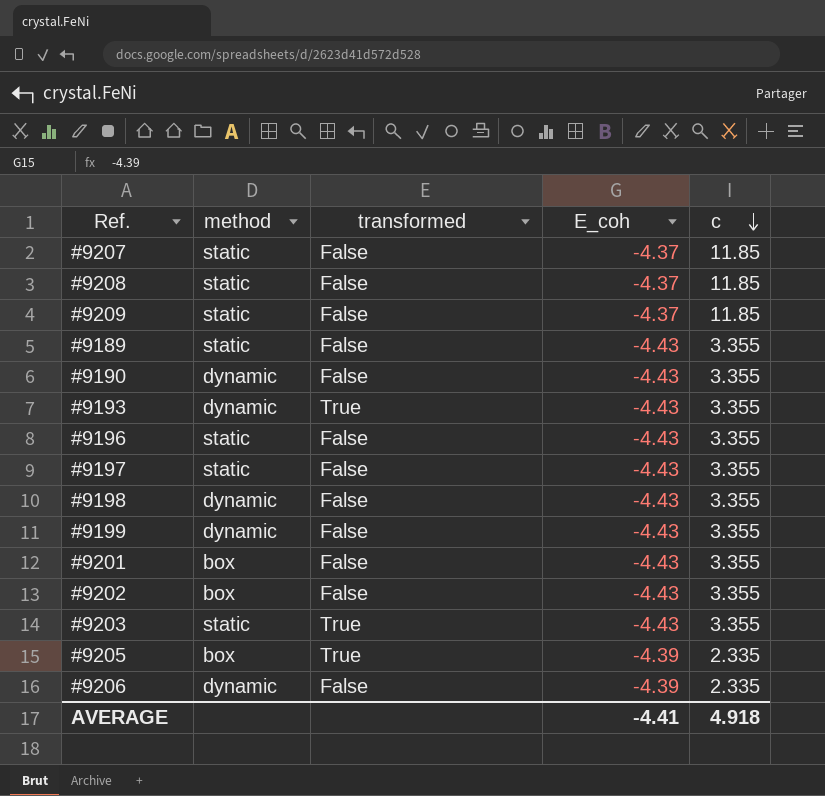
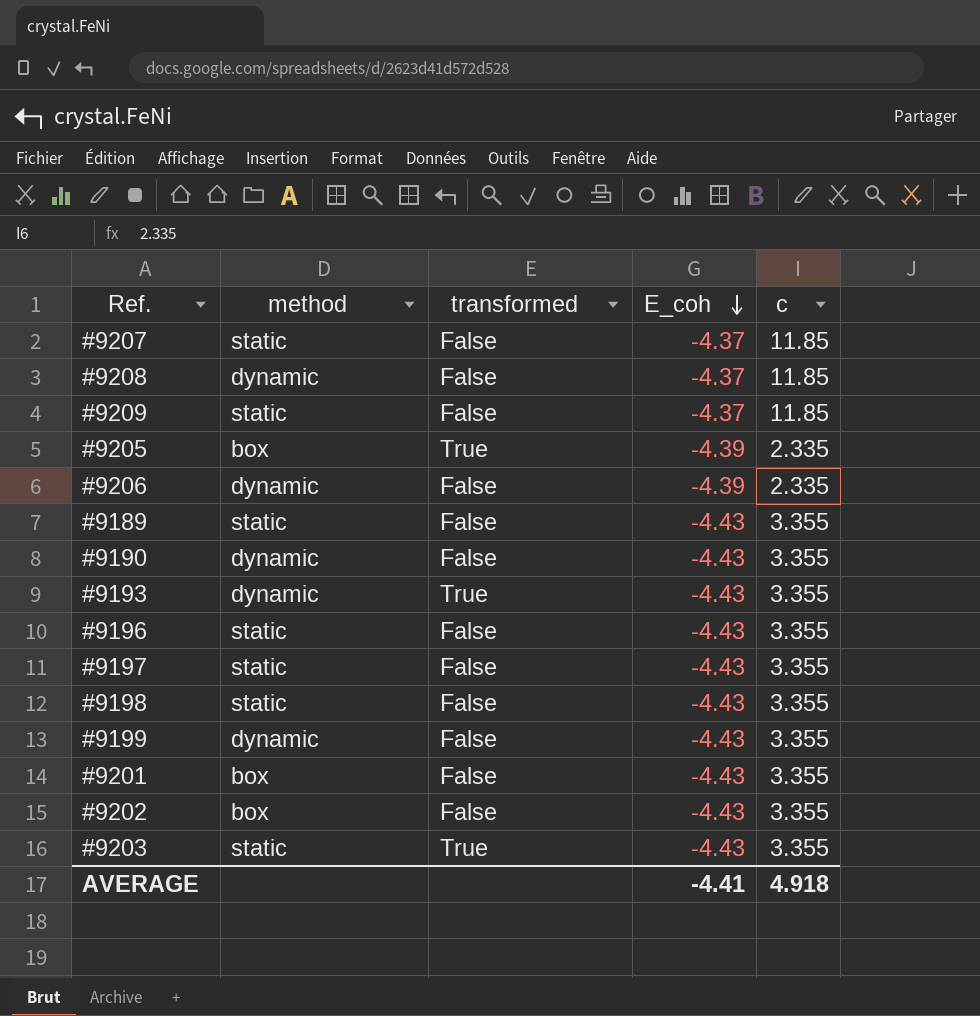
row order: c descending -> E_coh descending
#9208 | method: static -> dynamic
#9198 | method: dynamic -> static

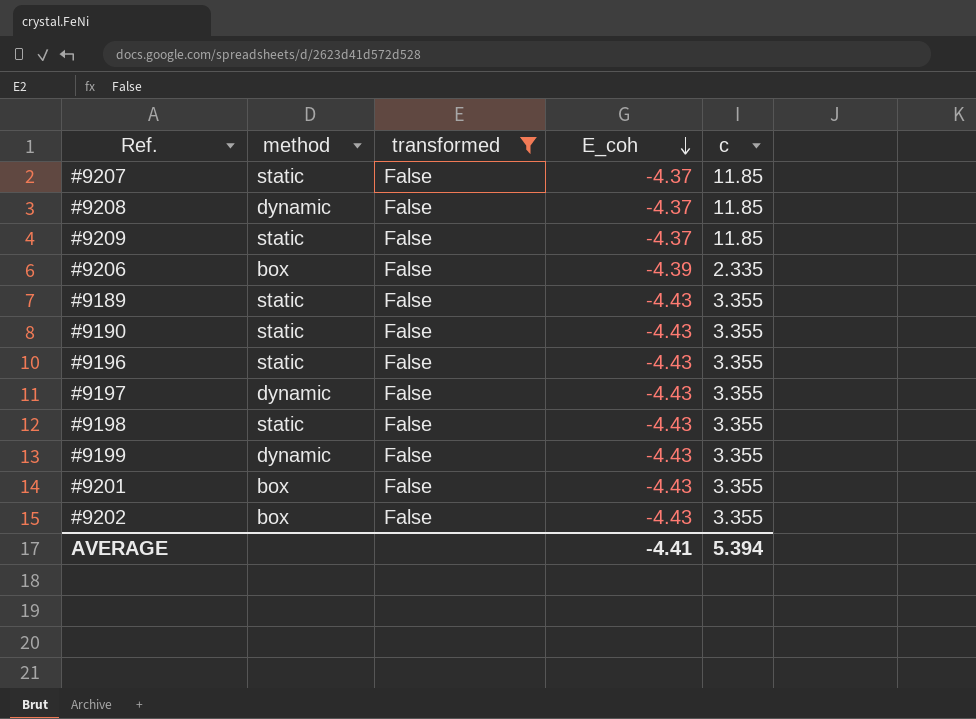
filter: none -> transformed = False
#9206 | method: dynamic -> box
#9190 | method: dynamic -> static
#9197 | method: static -> dynamic
AVERAGE | c: 4.918 -> 5.394

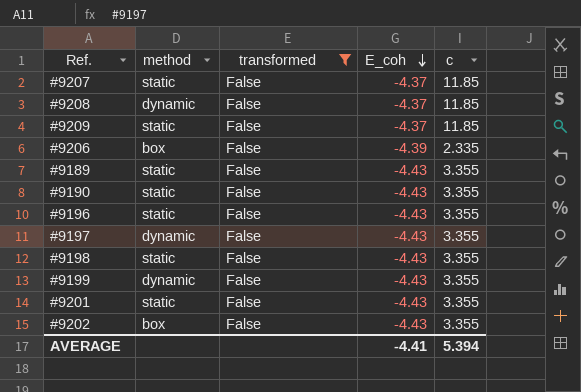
#9201 | method: box -> static

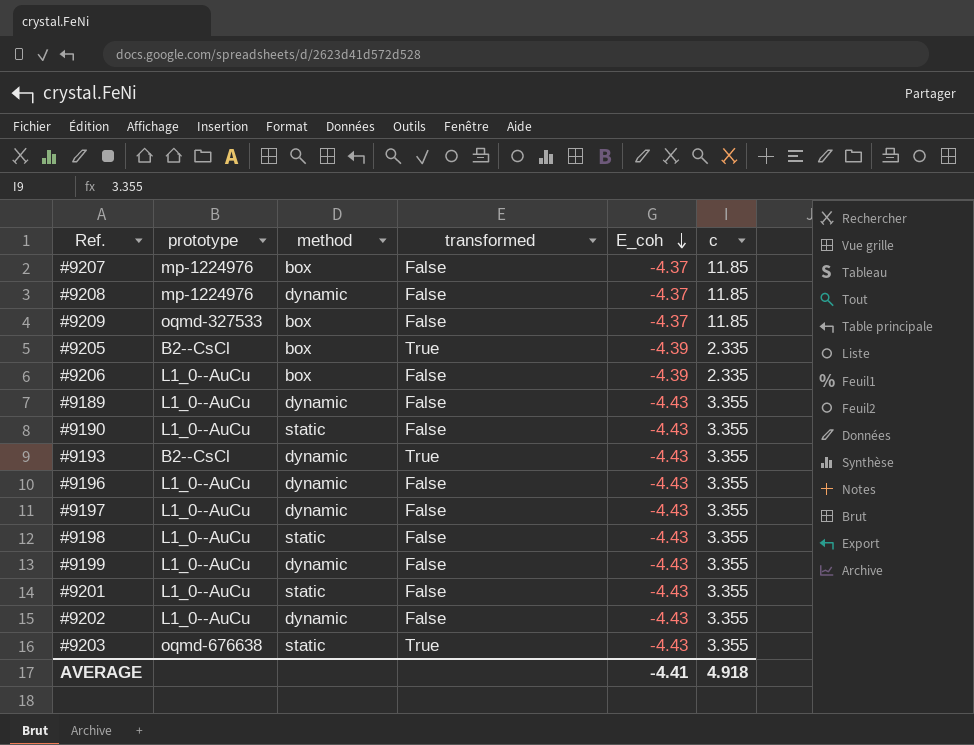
filter: transformed = False -> none
column prototype | position: none -> 2
#9207 | method: static -> box
#9209 | method: static -> box
#9189 | method: static -> dynamic
#9196 | method: static -> dynamic
#9202 | method: box -> dynamic
AVERAGE | c: 5.394 -> 4.918

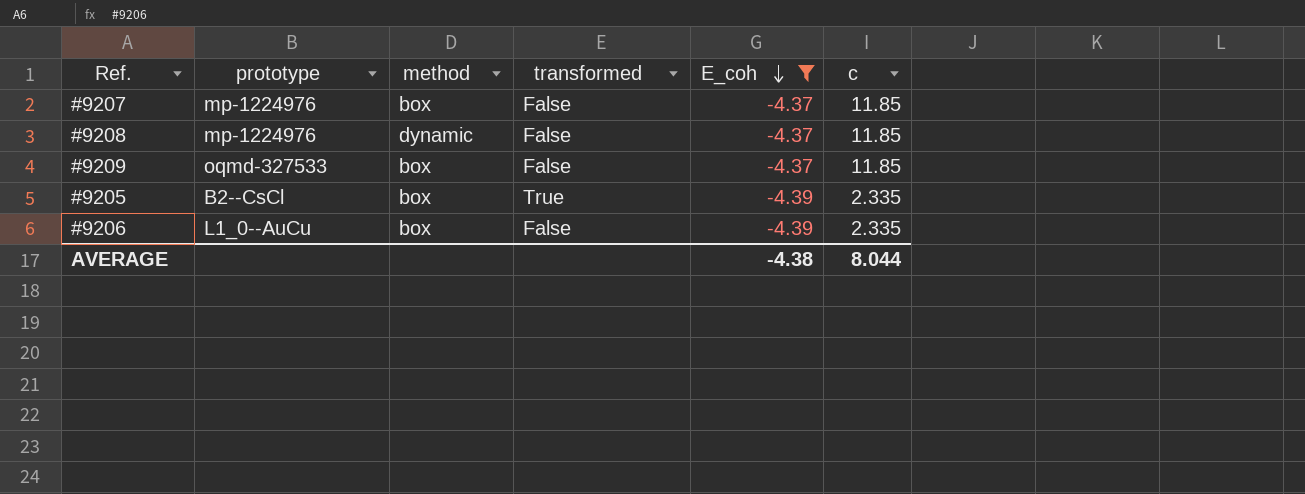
filter: none -> E_coh != -4.43
AVERAGE | E_coh: -4.41 -> -4.38
AVERAGE | c: 4.918 -> 8.044

